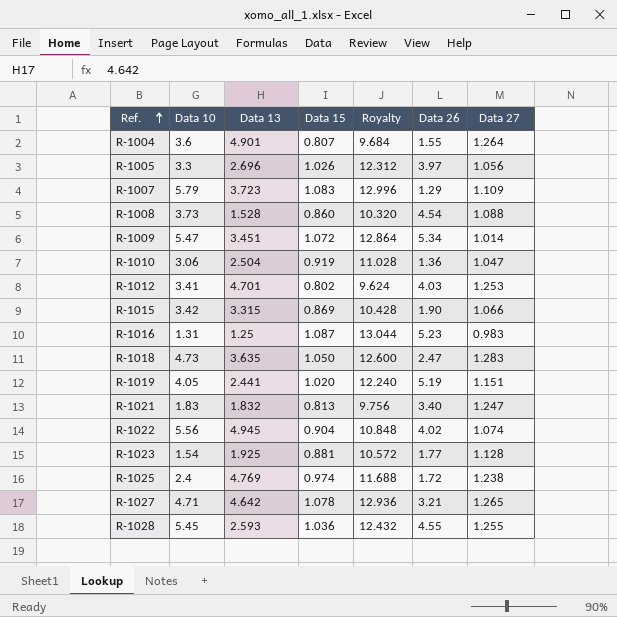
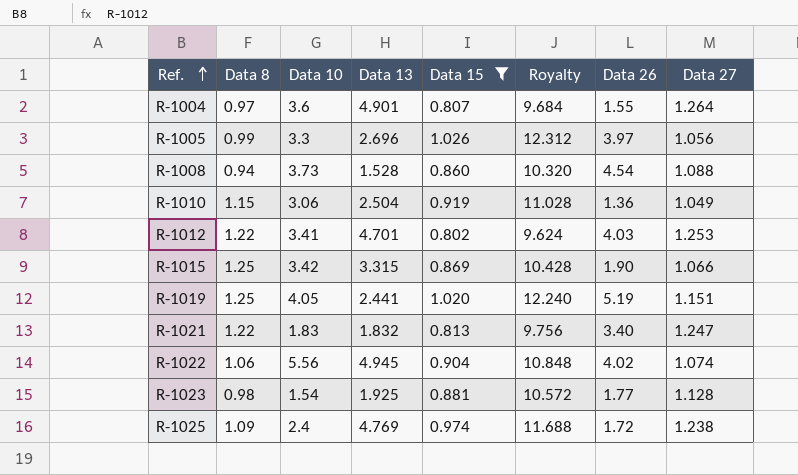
filter: none -> Data 15 <= 1.026
column Data 8 | position: none -> 2
R-1010 | Data 27: 1.047 -> 1.049

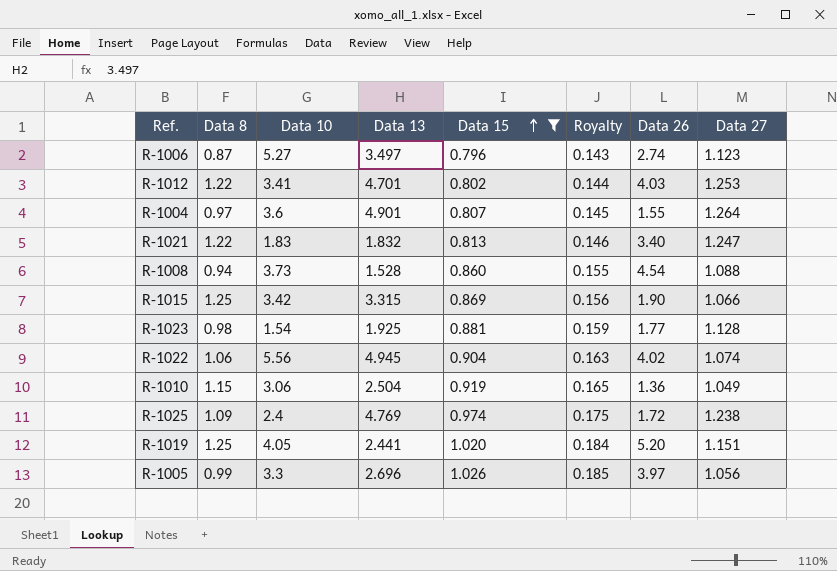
row order: Ref. ascending -> Data 15 ascending
column Royalty | formula: [Data 15] * 12 -> [Data 15] * 0.18
row R-1006: none -> 0.87 | 5.27 | 3.497 | 0.796 | 0.143 | 2.74 | 1.123
R-1019 | Data 26: 5.19 -> 5.20

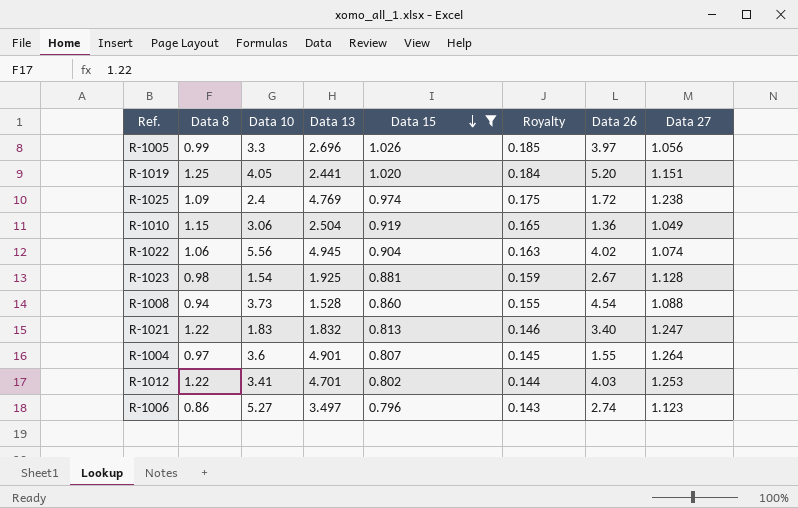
row order: Data 15 ascending -> Data 15 descending
row R-1015: 1.25 | 3.42 | 3.315 | 0.869 | 0.156 | 1.90 | 1.066 -> none
R-1023 | Data 26: 1.77 -> 2.67
R-1006 | Data 8: 0.87 -> 0.86

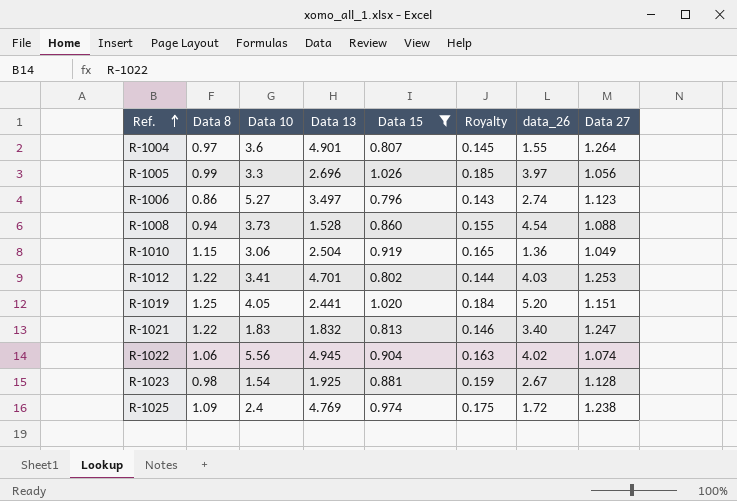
row order: Data 15 descending -> Ref. ascending
column name: Data 26 -> data_26

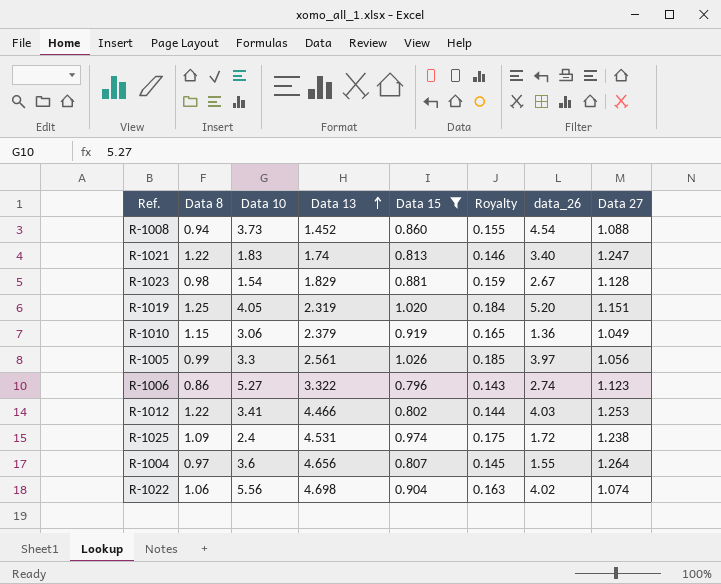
row order: Ref. ascending -> Data 13 ascending
R-1008 | Data 13: 1.528 -> 1.452
R-1021 | Data 13: 1.832 -> 1.74
R-1023 | Data 13: 1.925 -> 1.829
R-1019 | Data 13: 2.441 -> 2.319
R-1010 | Data 13: 2.504 -> 2.379
R-1005 | Data 13: 2.696 -> 2.561
R-1006 | Data 13: 3.497 -> 3.322
R-1012 | Data 13: 4.701 -> 4.466
R-1025 | Data 13: 4.769 -> 4.531
R-1004 | Data 13: 4.901 -> 4.656
R-1022 | Data 13: 4.945 -> 4.698

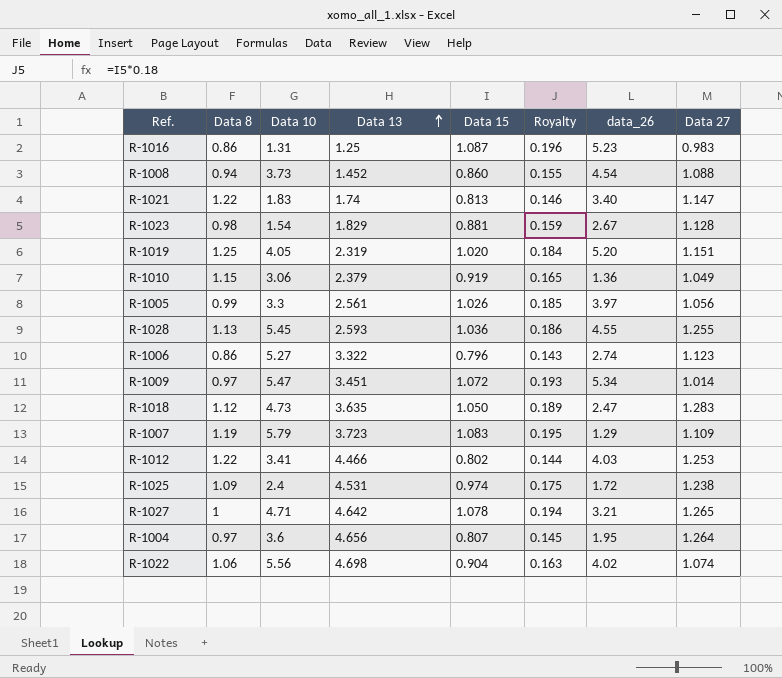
filter: Data 15 <= 1.026 -> none
R-1021 | Data 27: 1.247 -> 1.147
R-1004 | data_26: 1.55 -> 1.95

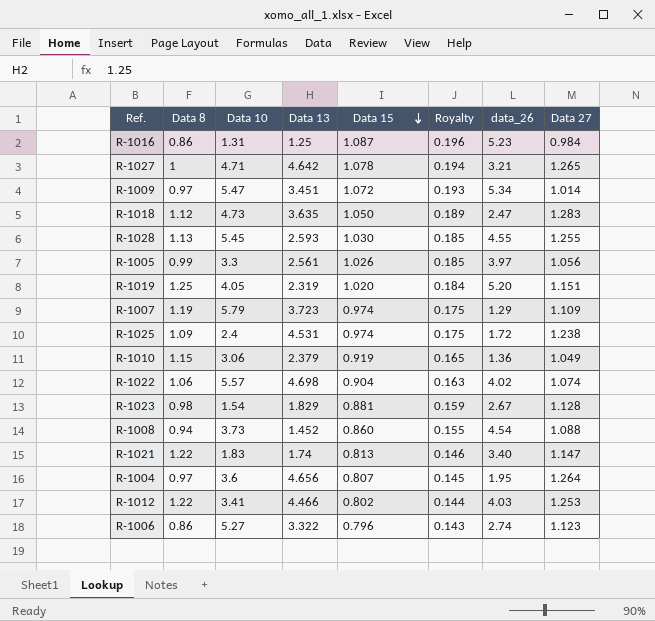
row order: Data 13 ascending -> Data 15 descending
R-1016 | Data 27: 0.983 -> 0.984
R-1028 | Data 15: 1.036 -> 1.030
R-1028 | Royalty: 0.186 -> 0.185
R-1007 | Data 15: 1.083 -> 0.974
R-1007 | Royalty: 0.195 -> 0.175
R-1022 | Data 10: 5.56 -> 5.57

